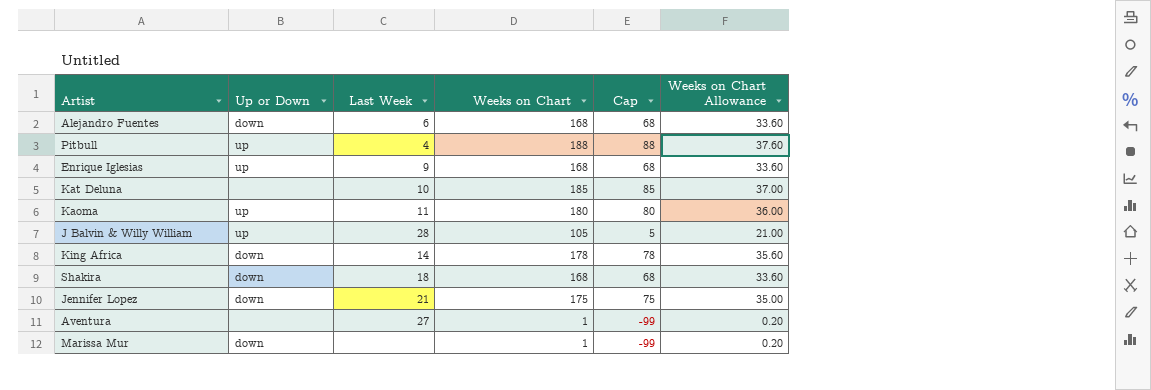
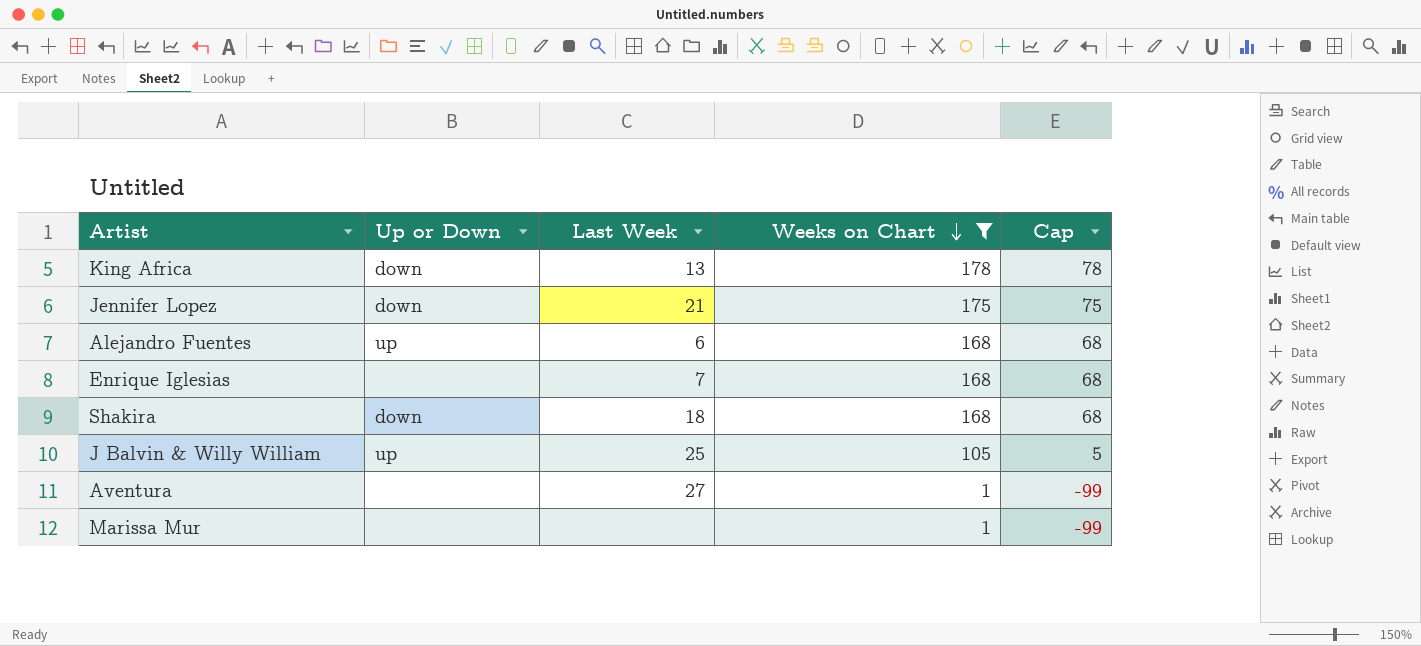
filter: none -> Weeks on Chart <= 178
row order: none -> Weeks on Chart descending
column Weeks on Chart Allowance | formula: [Weeks on Chart] * 0.2 -> none
King Africa | Last Week: 14 -> 13
Alejandro Fuentes | Up or Down: down -> up
Enrique Iglesias | Up or Down: up -> none
Enrique Iglesias | Last Week: 9 -> 7
J Balvin & Willy William | Last Week: 28 -> 25
Marissa Mur | Up or Down: down -> none

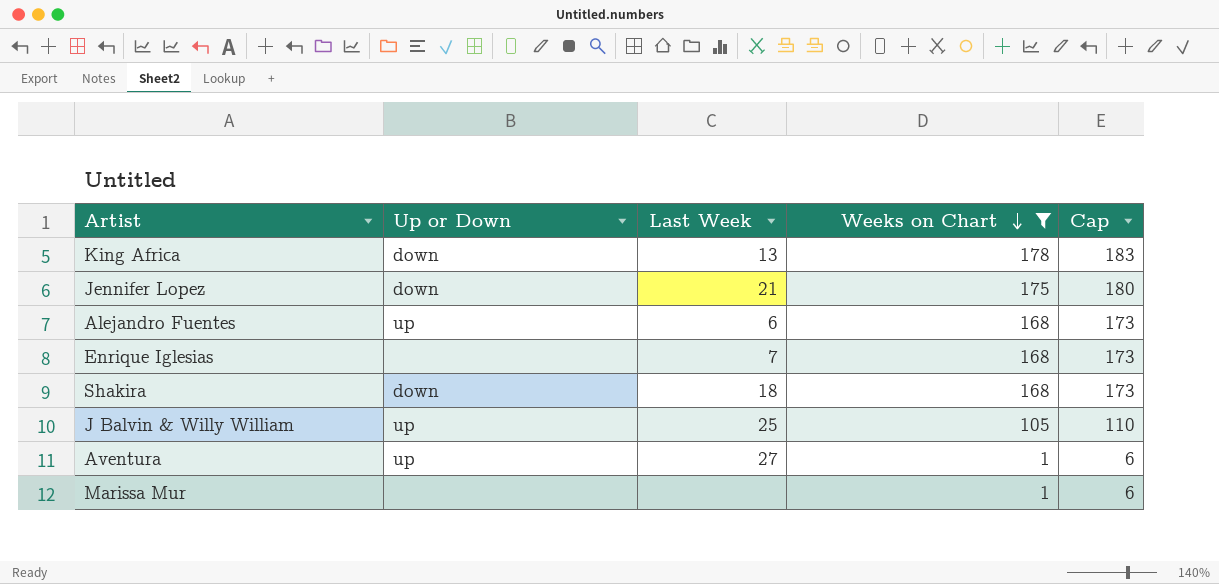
column Cap | formula: [Weeks on Chart] - 100 -> [Weeks on Chart] + 5
Aventura | Up or Down: none -> up

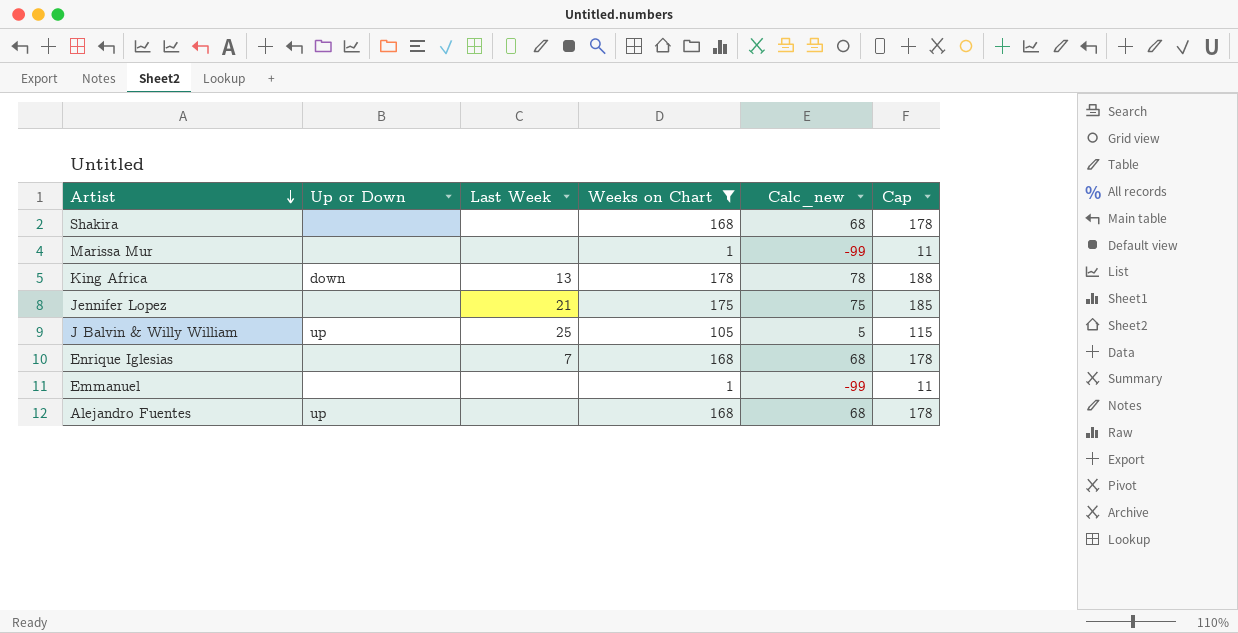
row order: Weeks on Chart descending -> Artist descending
column Calc_new | formula: none -> [Weeks on Chart] - 100
column Cap | formula: [Weeks on Chart] + 5 -> [Weeks on Chart] + 10
row Aventura: up | 27 | 1 | 6 -> none
Shakira | Up or Down: down -> none
Shakira | Last Week: 18 -> none
Jennifer Lopez | Up or Down: down -> none
row Emmanuel: none -> none | none | 1 | -99 | 11
Alejandro Fuentes | Last Week: 6 -> none

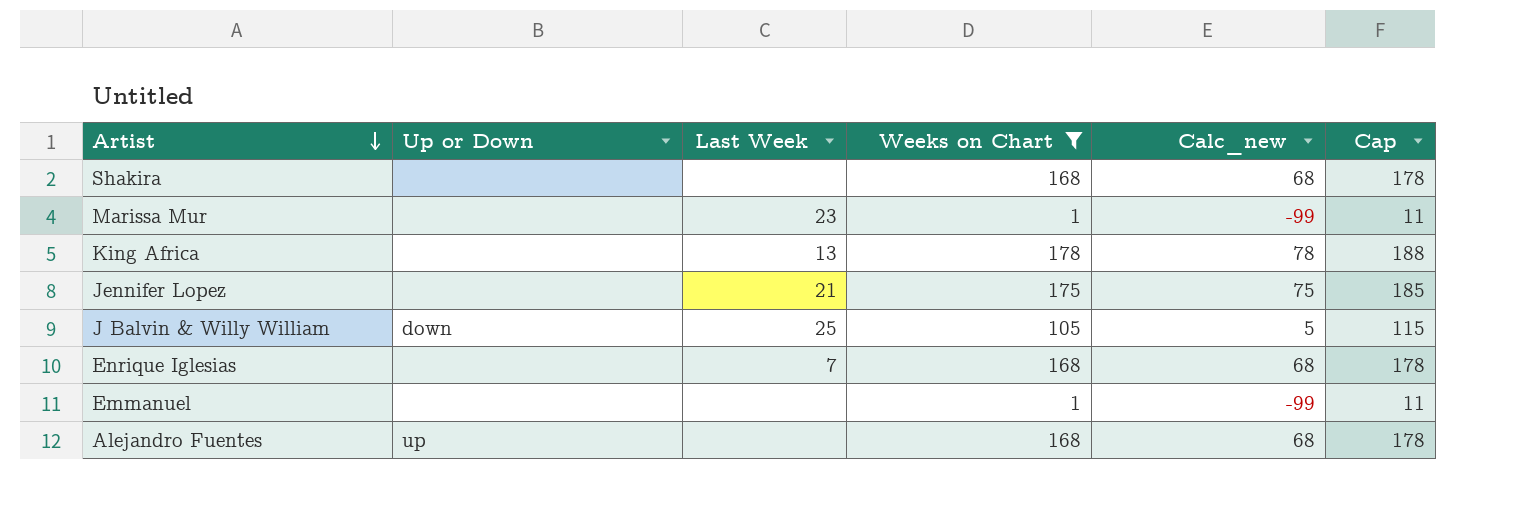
Marissa Mur | Last Week: none -> 23
King Africa | Up or Down: down -> none
J Balvin & Willy William | Up or Down: up -> down

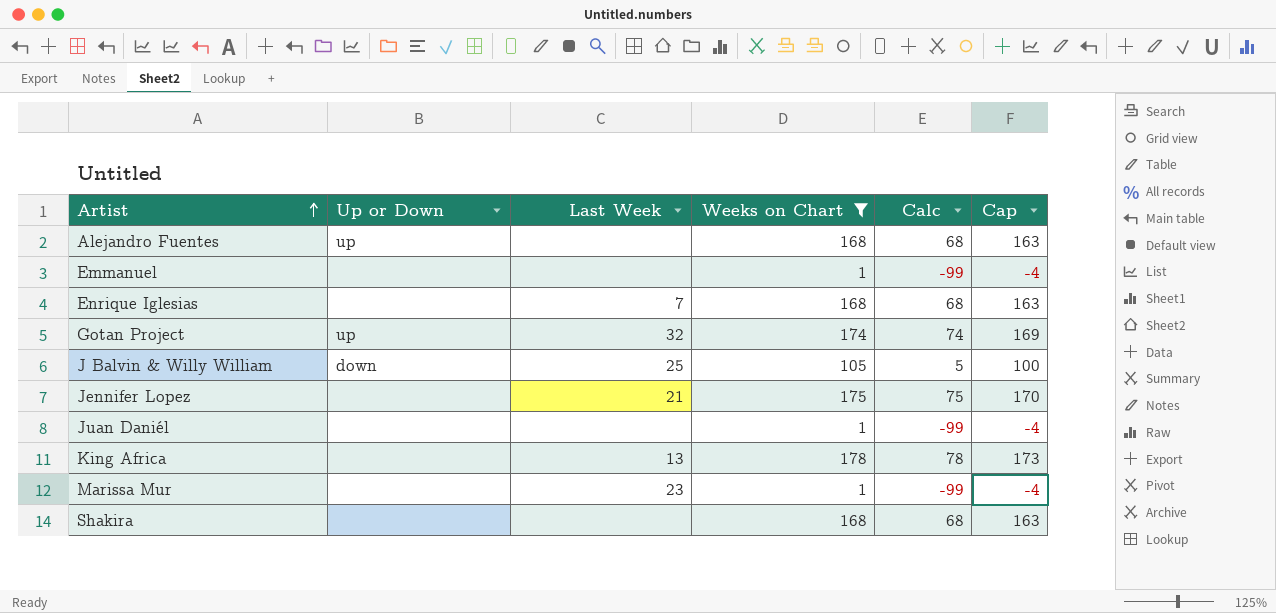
row order: Artist descending -> Artist ascending
column name: Calc_new -> Calc
column Cap | formula: [Weeks on Chart] + 10 -> [Weeks on Chart] - 5
row Gotan Project: none -> up | 32 | 174 | 74 | 169
row Juan Daniél: none -> none | none | 1 | -99 | -4

